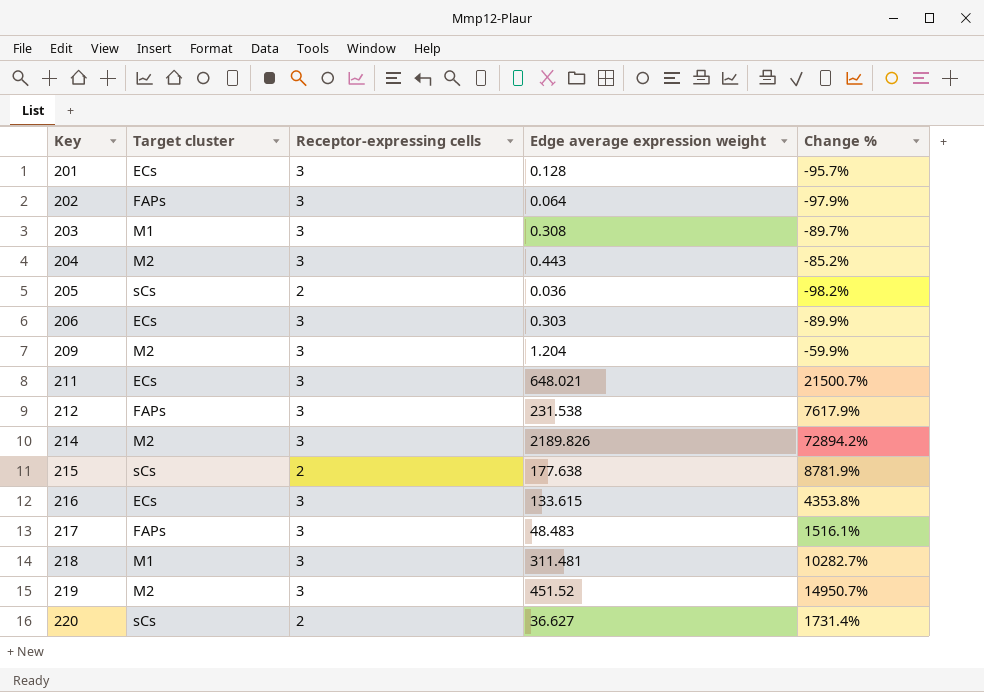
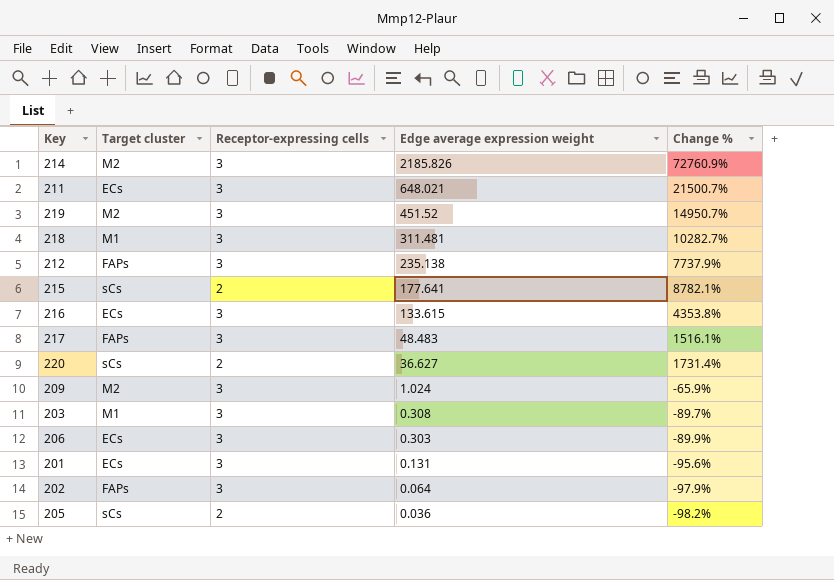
row order: Key ascending -> Edge average expression weight descending
row 204: M2 | 3 | 0.443 | -85.2% -> none
214 | Edge average expression weight: 2189.826 -> 2185.826
214 | Change %: 72894.2% -> 72760.9%
212 | Edge average expression weight: 231.538 -> 235.138
212 | Change %: 7617.9% -> 7737.9%
215 | Edge average expression weight: 177.638 -> 177.641
215 | Change %: 8781.9% -> 8782.1%
209 | Edge average expression weight: 1.204 -> 1.024
209 | Change %: -59.9% -> -65.9%
201 | Edge average expression weight: 0.128 -> 0.131
201 | Change %: -95.7% -> -95.6%

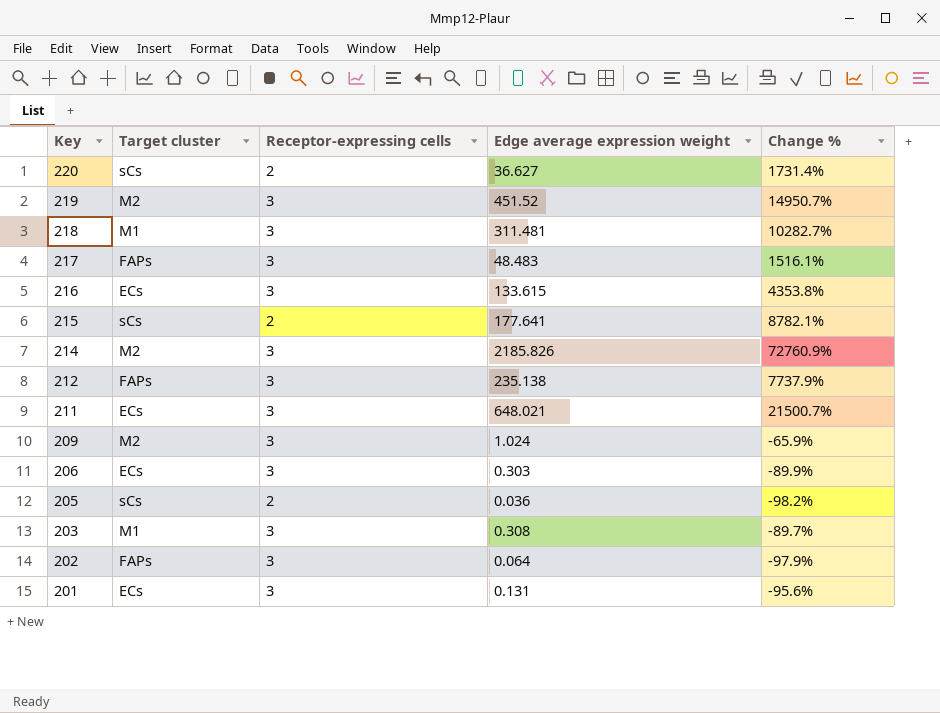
row order: Edge average expression weight descending -> Key descending

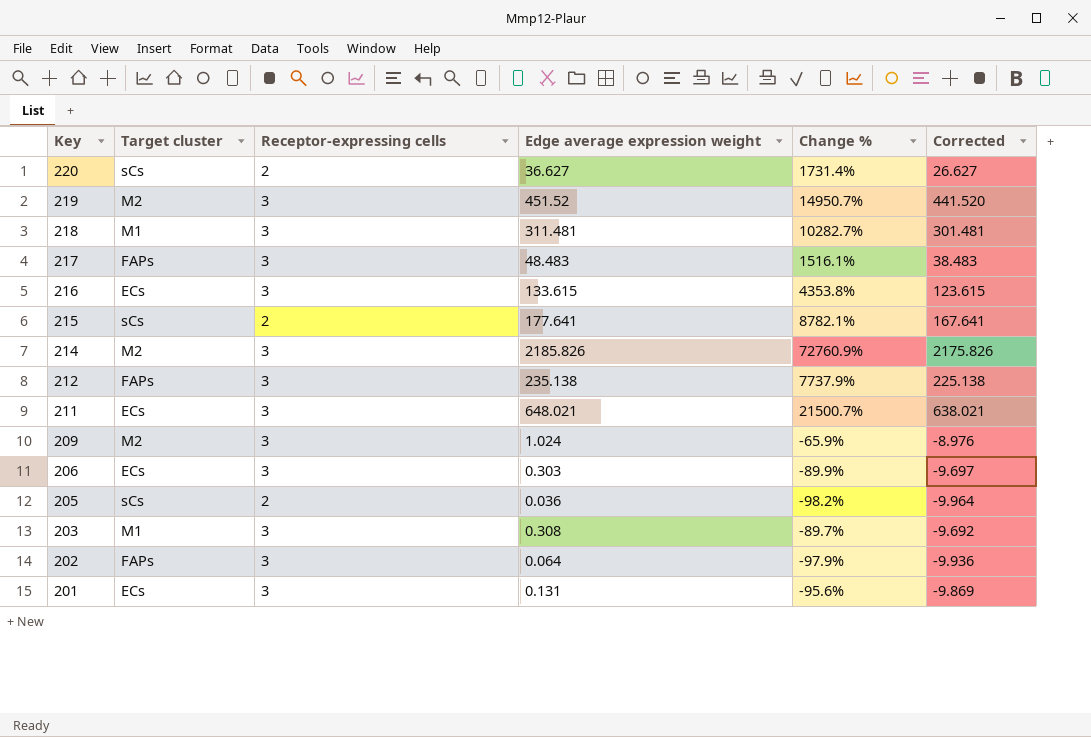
column Corrected | formula: none -> [Edge average expression weight] - 10

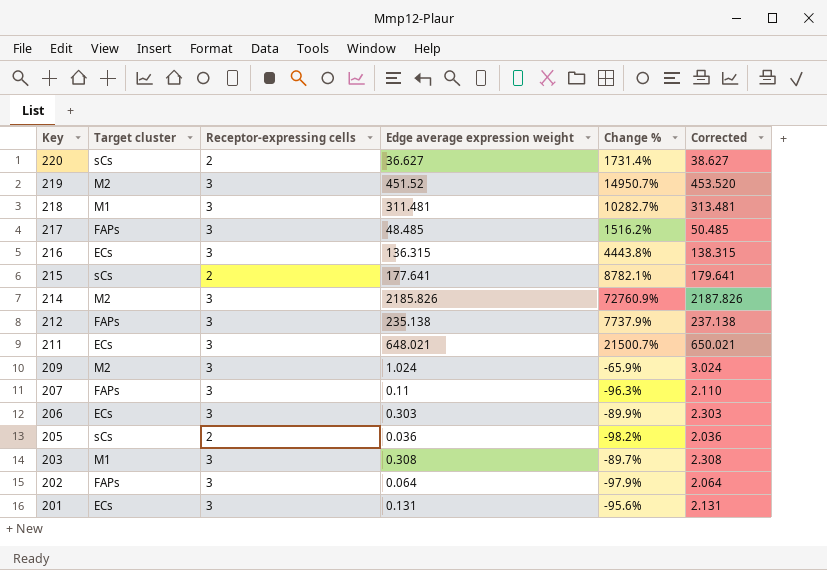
column Corrected | formula: [Edge average expression weight] - 10 -> [Edge average expression weight] + 2
217 | Edge average expression weight: 48.483 -> 48.485
217 | Change %: 1516.1% -> 1516.2%
216 | Edge average expression weight: 133.615 -> 136.315
216 | Change %: 4353.8% -> 4443.8%
row 207: none -> FAPs | 3 | 0.11 | -96.3% | 2.110

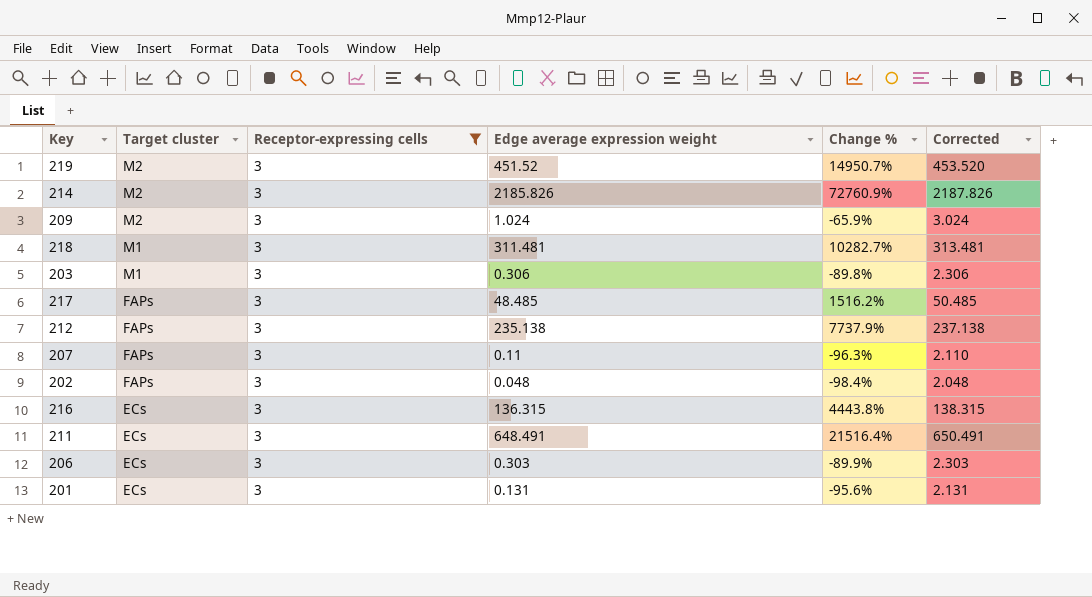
filter: none -> Receptor-expressing cells = 3
row order: Key descending -> Target cluster descending
203 | Edge average expression weight: 0.308 -> 0.306
203 | Change %: -89.7% -> -89.8%
203 | Corrected: 2.308 -> 2.306
202 | Edge average expression weight: 0.064 -> 0.048
202 | Change %: -97.9% -> -98.4%
202 | Corrected: 2.064 -> 2.048
211 | Edge average expression weight: 648.021 -> 648.491
211 | Change %: 21500.7% -> 21516.4%
211 | Corrected: 650.021 -> 650.491

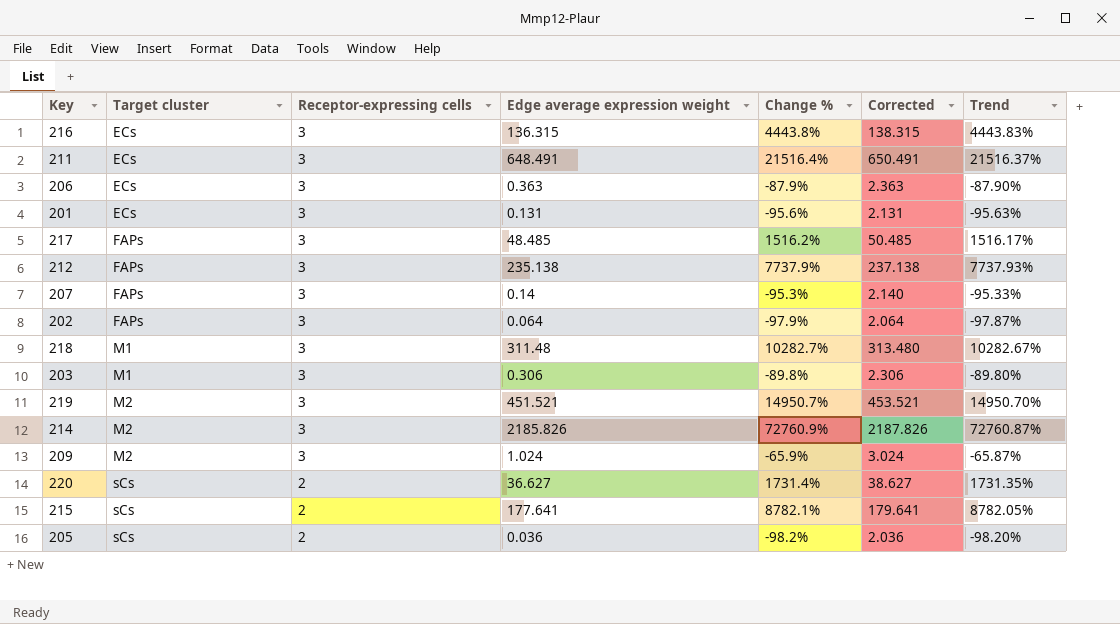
filter: Receptor-expressing cells = 3 -> none
row order: Target cluster descending -> Target cluster ascending
column Trend | formula: none -> ([Edge average expression weight] - [Receptor-expressing cells]) / [Receptor-expressing cells]
206 | Edge average expression weight: 0.303 -> 0.363
206 | Change %: -89.9% -> -87.9%
206 | Corrected: 2.303 -> 2.363
207 | Edge average expression weight: 0.11 -> 0.14
207 | Change %: -96.3% -> -95.3%
207 | Corrected: 2.110 -> 2.140
202 | Edge average expression weight: 0.048 -> 0.064
202 | Change %: -98.4% -> -97.9%
202 | Corrected: 2.048 -> 2.064
218 | Edge average expression weight: 311.481 -> 311.48
218 | Corrected: 313.481 -> 313.480
219 | Edge average expression weight: 451.52 -> 451.521
219 | Corrected: 453.520 -> 453.521

